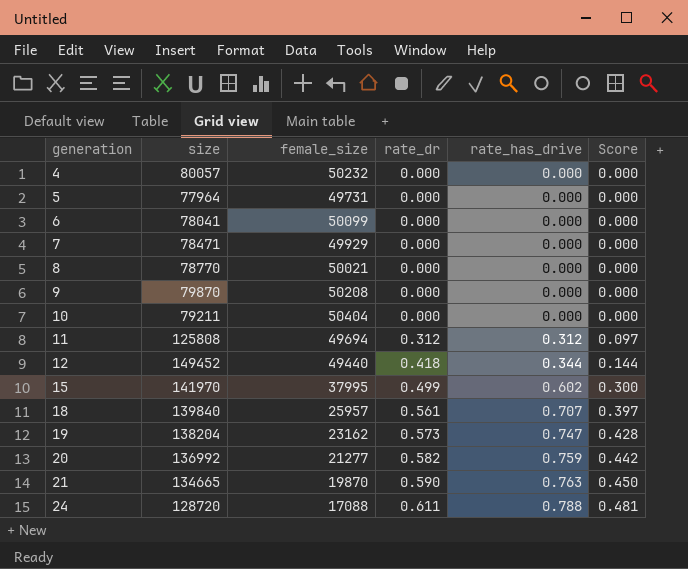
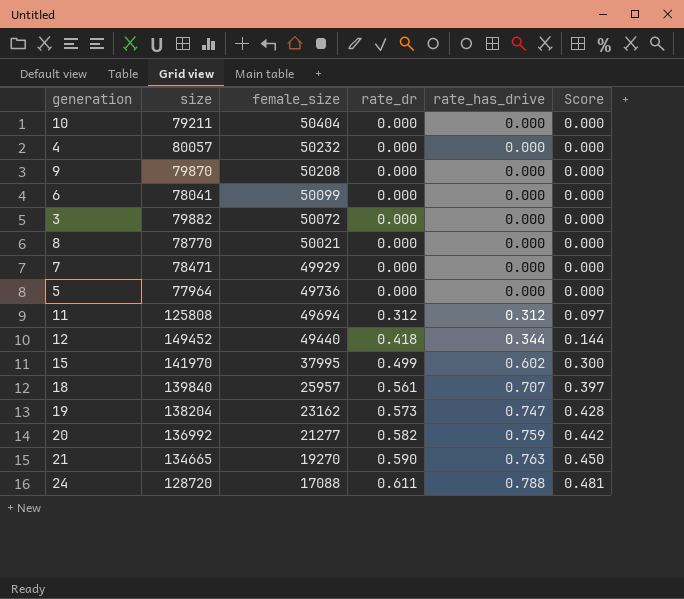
row order: generation ascending -> female_size descending
row 3: none -> 79882 | 50072 | 0.000 | 0.000 | 0.000
5 | female_size: 49731 -> 49736
21 | female_size: 19870 -> 19270

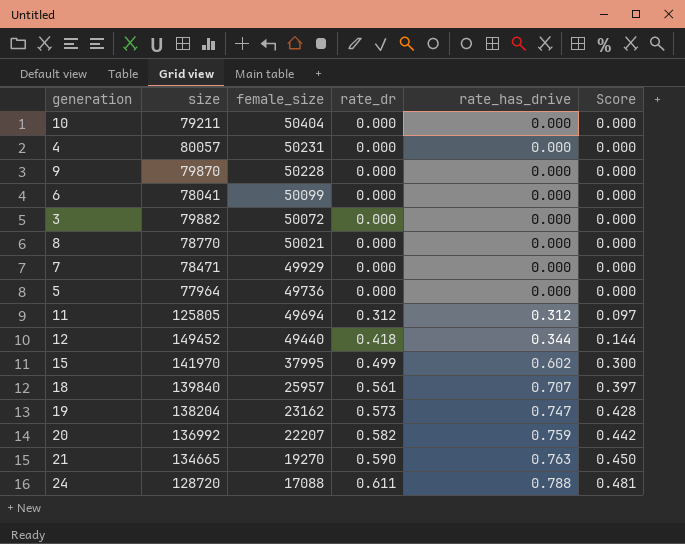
4 | female_size: 50232 -> 50231
9 | female_size: 50208 -> 50228
11 | size: 125808 -> 125805
20 | female_size: 21277 -> 22207

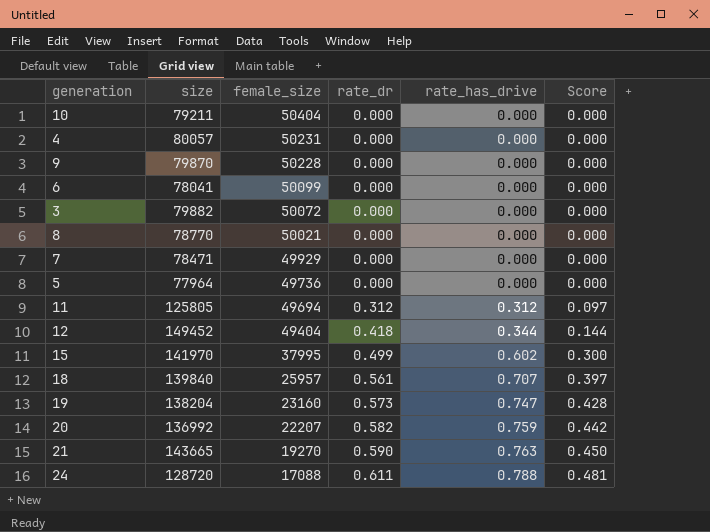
12 | female_size: 49440 -> 49404
19 | female_size: 23162 -> 23160
21 | size: 134665 -> 143665

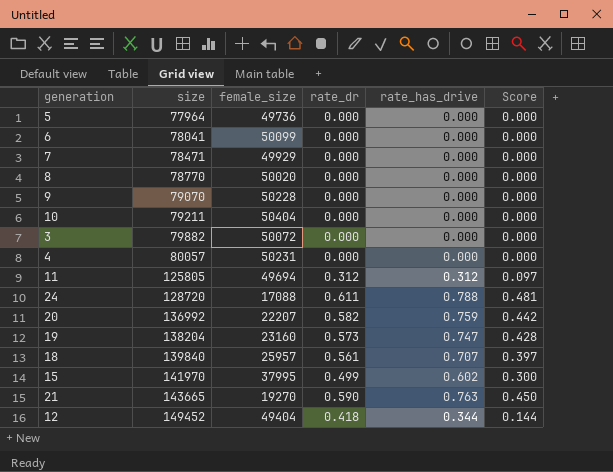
row order: female_size descending -> size ascending
8 | female_size: 50021 -> 50020
9 | size: 79870 -> 79070

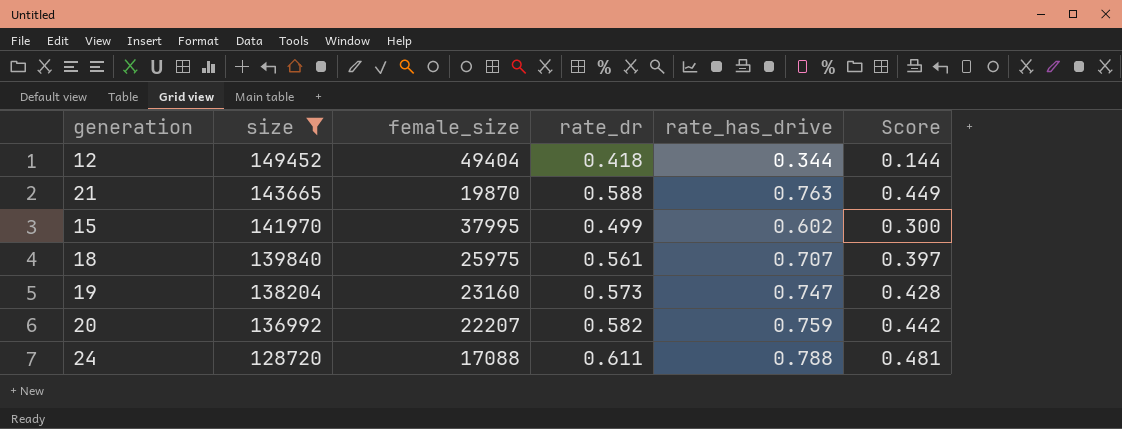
filter: none -> size >= 128720
row order: size ascending -> size descending
21 | female_size: 19270 -> 19870
21 | rate_dr: 0.590 -> 0.588
21 | Score: 0.450 -> 0.449
18 | female_size: 25957 -> 25975

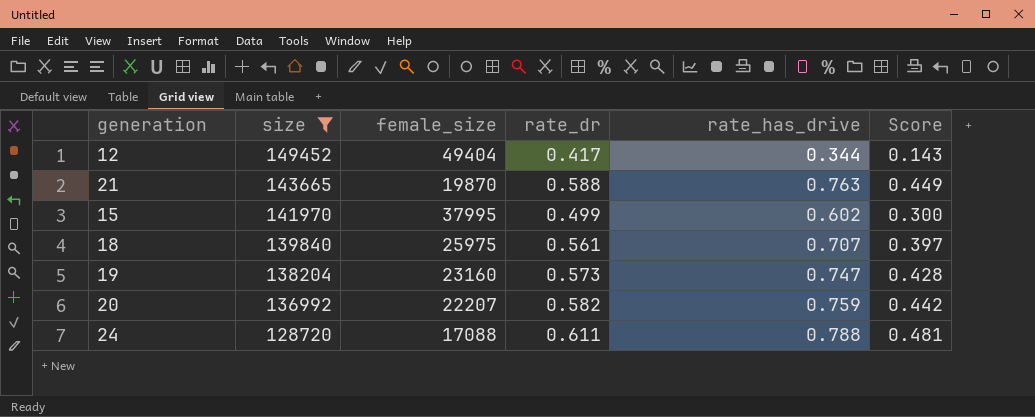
12 | rate_dr: 0.418 -> 0.417
12 | Score: 0.144 -> 0.143

